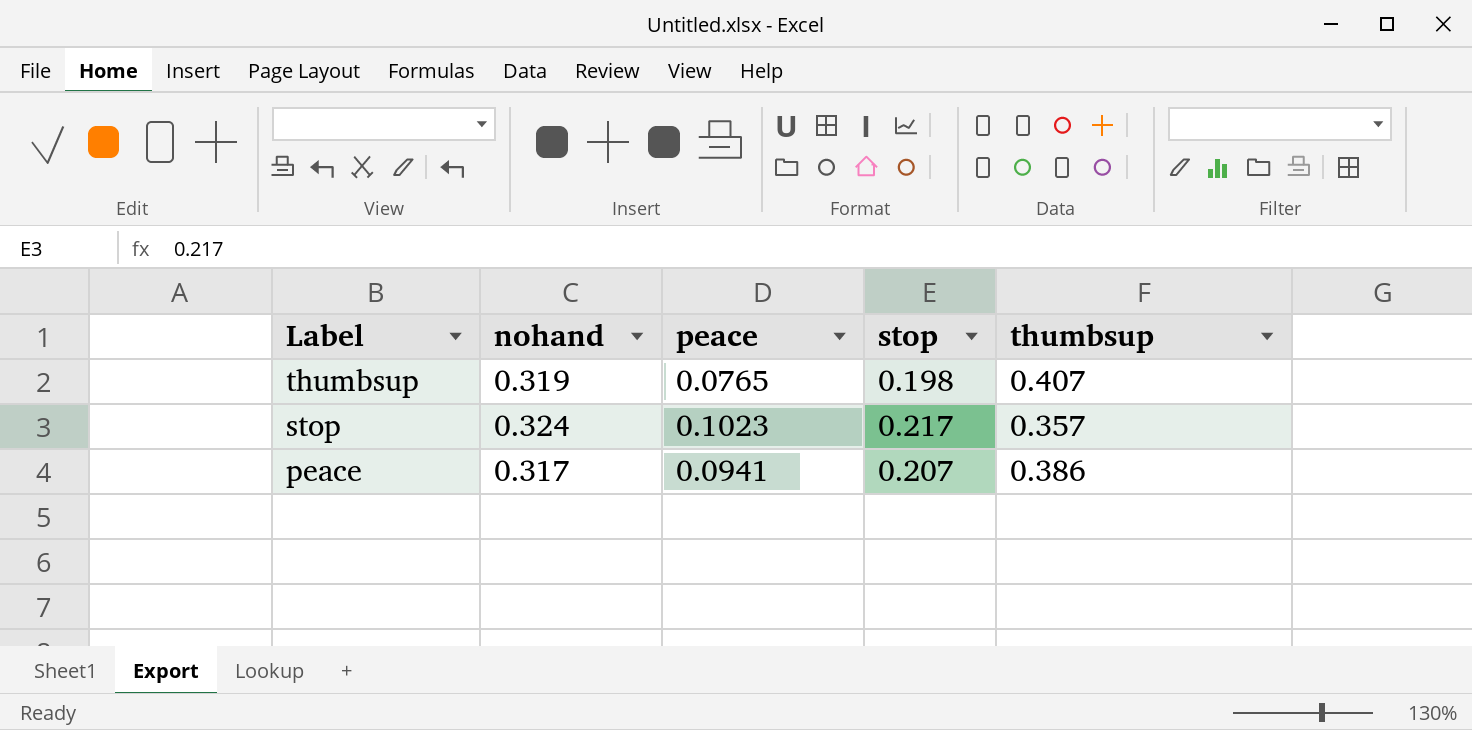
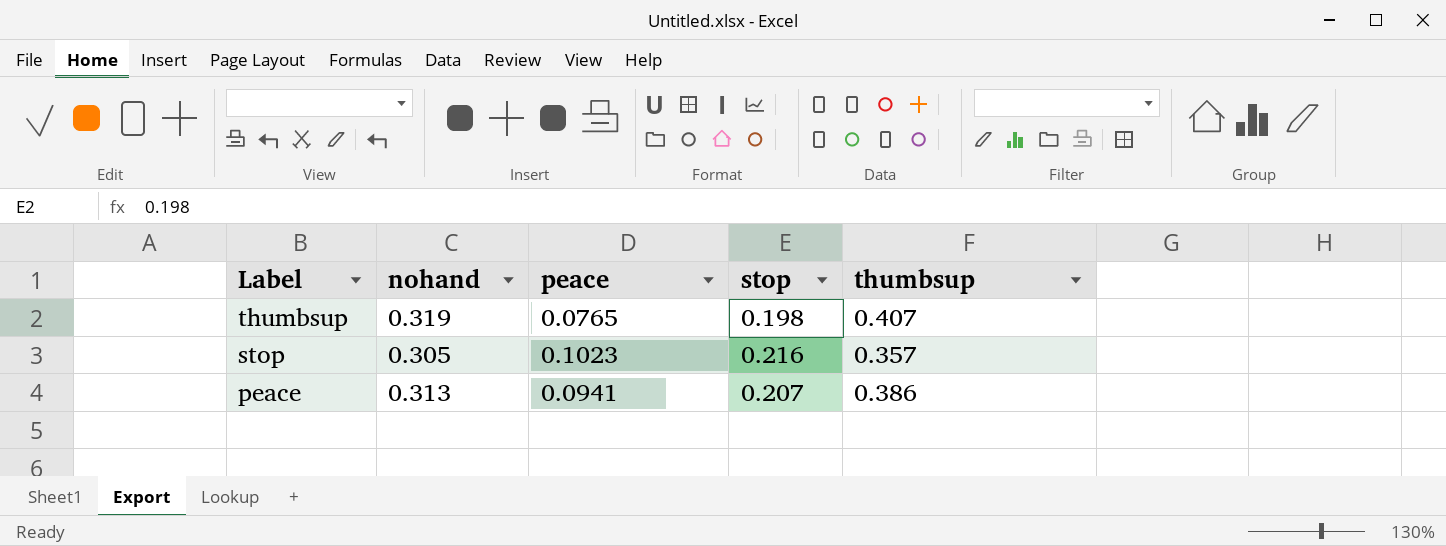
stop | nohand: 0.324 -> 0.305
stop | stop: 0.217 -> 0.216
peace | nohand: 0.317 -> 0.313

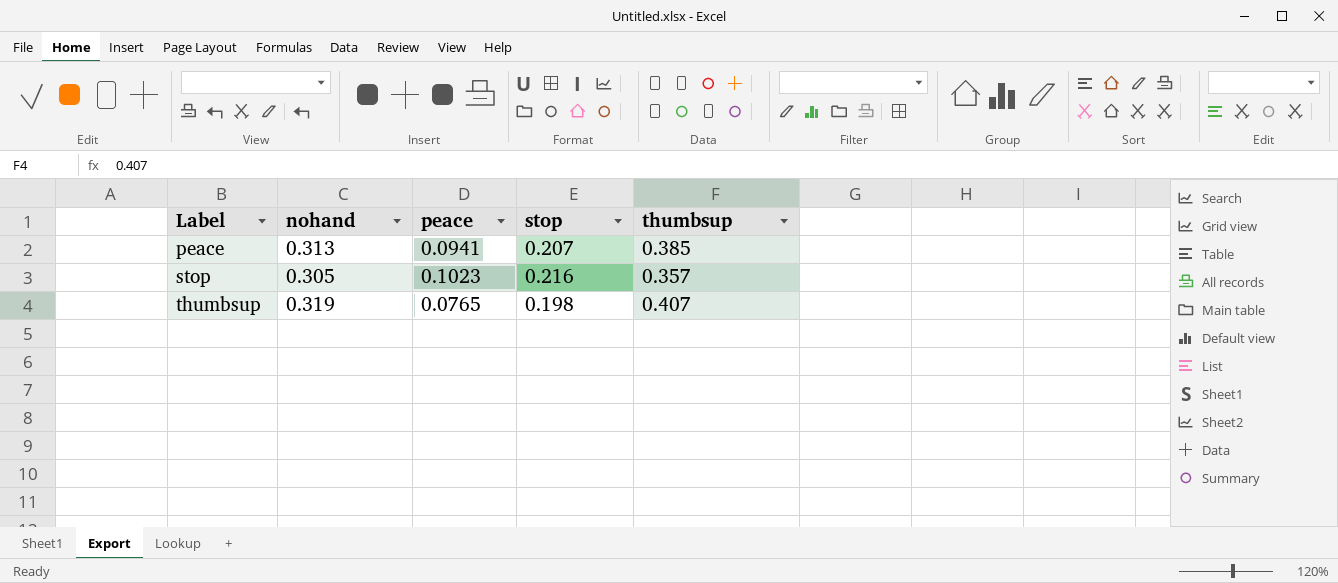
row order: Label descending -> Label ascending
peace | thumbsup: 0.386 -> 0.385

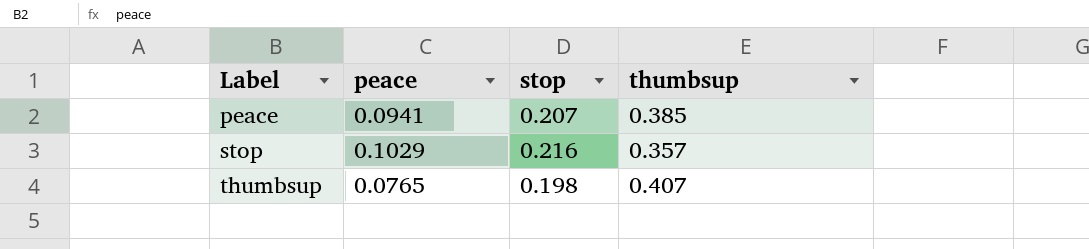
column nohand | position: 2 -> none
stop | peace: 0.1023 -> 0.1029

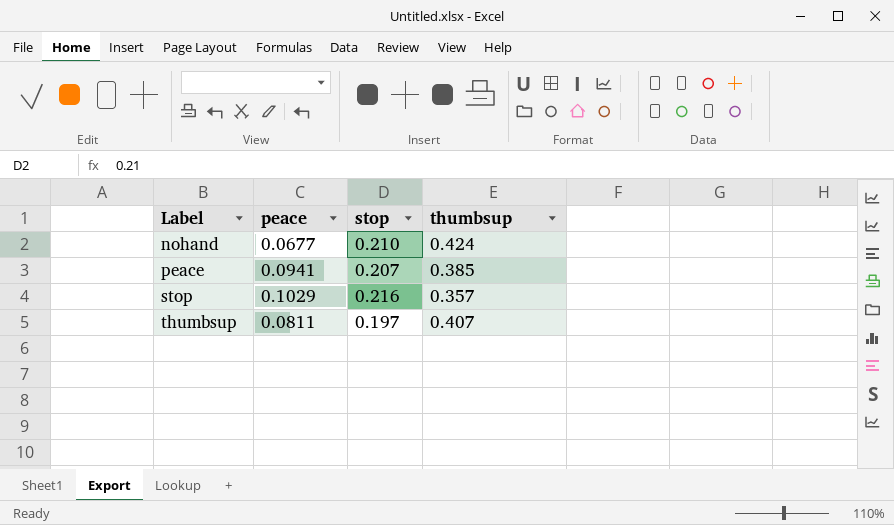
row nohand: none -> 0.0677 | 0.210 | 0.424
thumbsup | peace: 0.0765 -> 0.0811
thumbsup | stop: 0.198 -> 0.197

